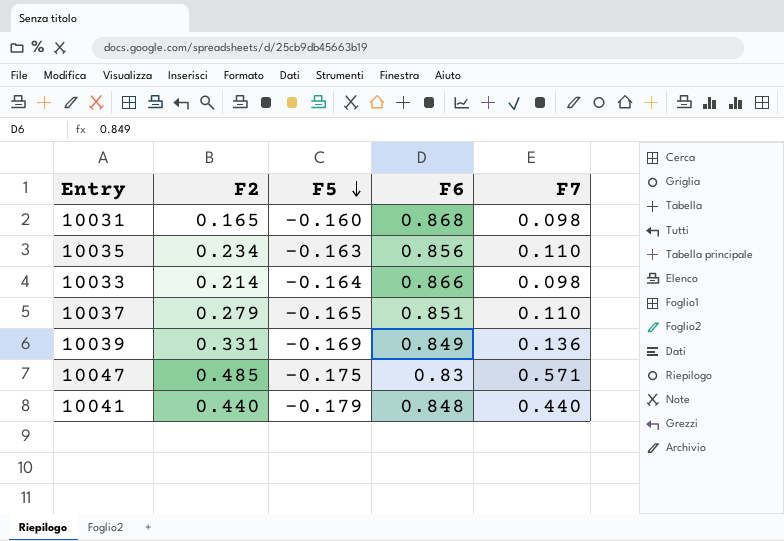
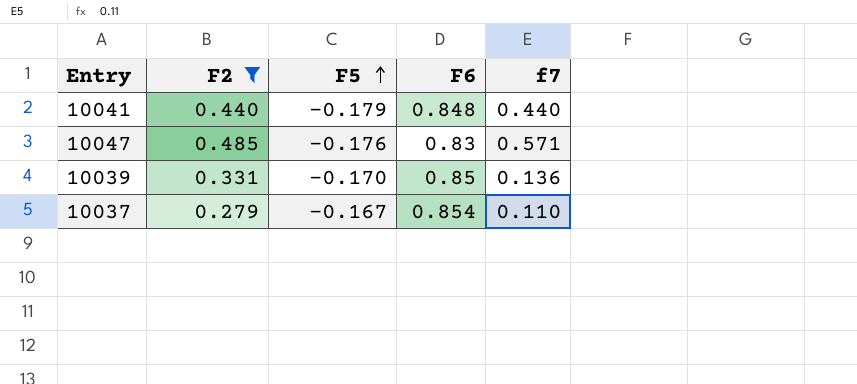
filter: none -> F2 >= 0.279
row order: F5 descending -> F5 ascending
column name: F7 -> f7
10047 | F5: -0.175 -> -0.176
10039 | F5: -0.169 -> -0.170
10039 | F6: 0.849 -> 0.85
10037 | F5: -0.165 -> -0.167
10037 | F6: 0.851 -> 0.854

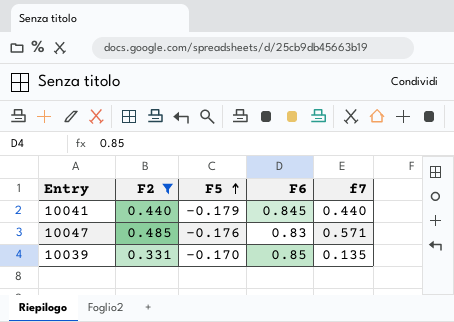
row 10037: 0.279 | -0.167 | 0.854 | 0.110 -> none
10041 | F6: 0.848 -> 0.845
10039 | f7: 0.136 -> 0.135

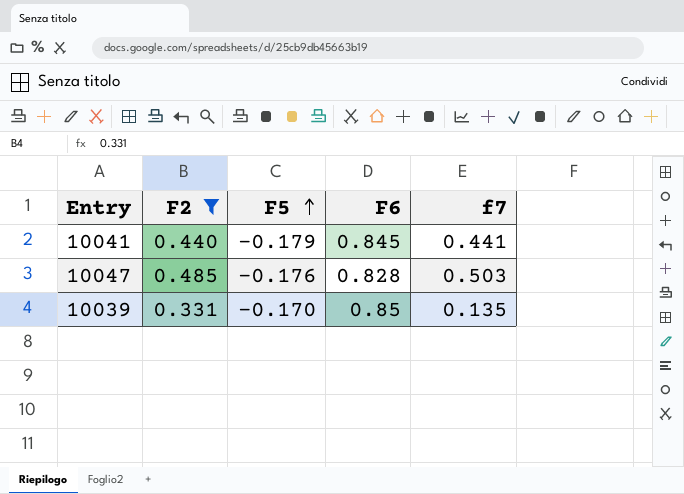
10041 | f7: 0.440 -> 0.441
10047 | F6: 0.83 -> 0.828
10047 | f7: 0.571 -> 0.503

